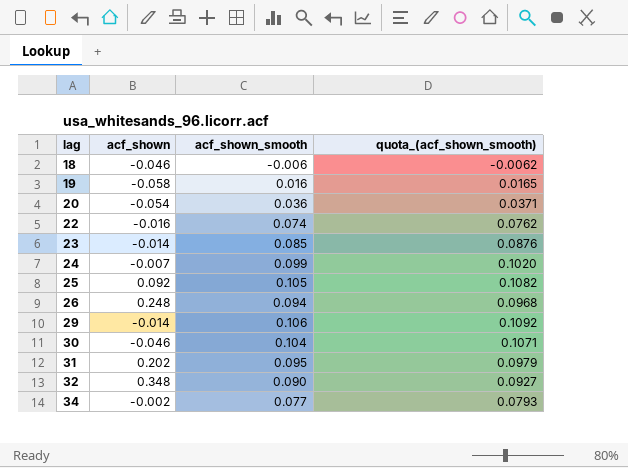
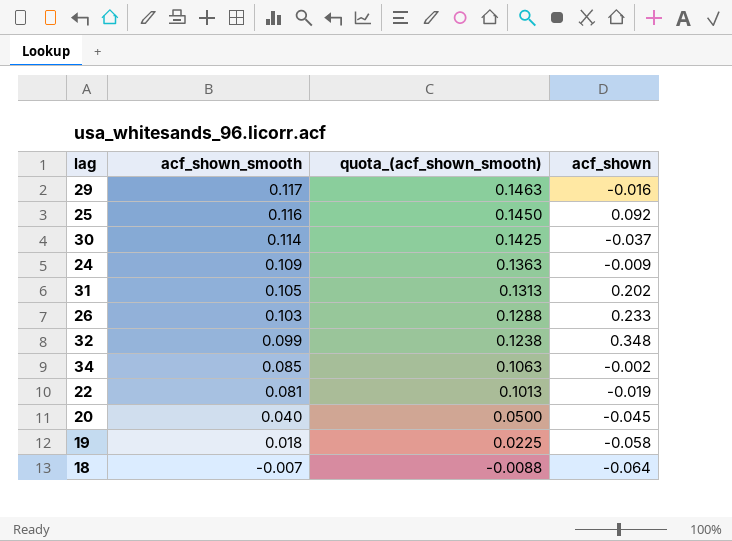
row order: lag ascending -> acf_shown_smooth descending
column quota_(acf_shown_smooth) | formula: [acf_shown_smooth] * 1.03 -> [acf_shown_smooth] * 1.25
column acf_shown | position: 2 -> 4
row 23: -0.014 | 0.085 | 0.0876 -> none
29 | acf_shown_smooth: 0.106 -> 0.117
29 | acf_shown: -0.014 -> -0.016
25 | acf_shown_smooth: 0.105 -> 0.116
30 | acf_shown_smooth: 0.104 -> 0.114
30 | acf_shown: -0.046 -> -0.037
24 | acf_shown_smooth: 0.099 -> 0.109
24 | acf_shown: -0.007 -> -0.009
31 | acf_shown_smooth: 0.095 -> 0.105
26 | acf_shown_smooth: 0.094 -> 0.103
26 | acf_shown: 0.248 -> 0.233
32 | acf_shown_smooth: 0.090 -> 0.099
34 | acf_shown_smooth: 0.077 -> 0.085
22 | acf_shown_smooth: 0.074 -> 0.081
22 | acf_shown: -0.016 -> -0.019
20 | acf_shown_smooth: 0.036 -> 0.040
20 | acf_shown: -0.054 -> -0.045
19 | acf_shown_smooth: 0.016 -> 0.018
18 | acf_shown_smooth: -0.006 -> -0.007
18 | acf_shown: -0.046 -> -0.064

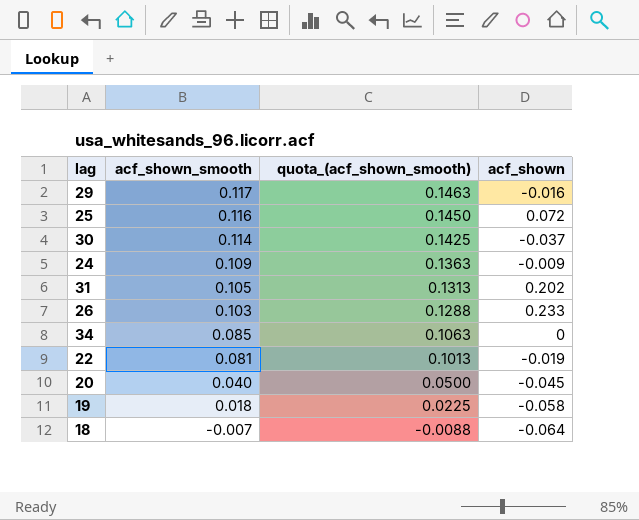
row 32: 0.099 | 0.1238 | 0.348 -> none
25 | acf_shown: 0.092 -> 0.072
34 | acf_shown: -0.002 -> 0

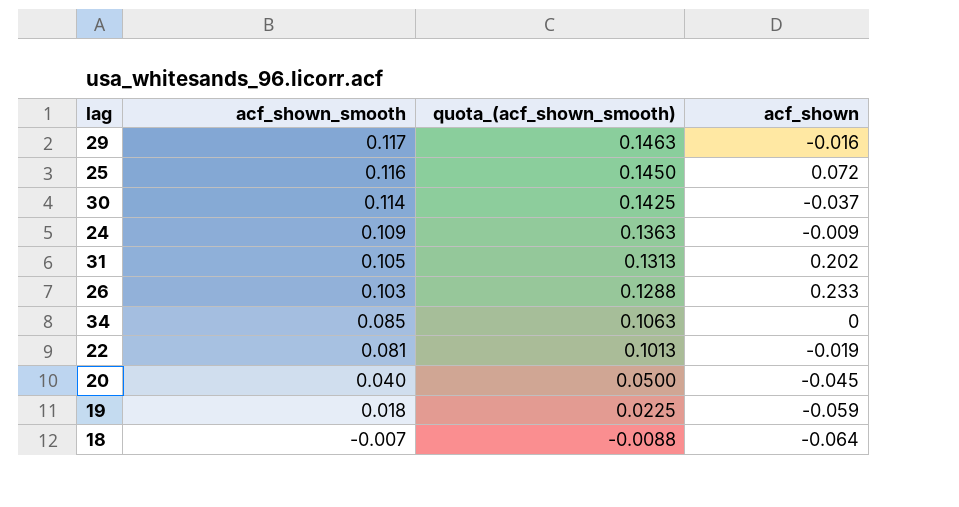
19 | acf_shown: -0.058 -> -0.059

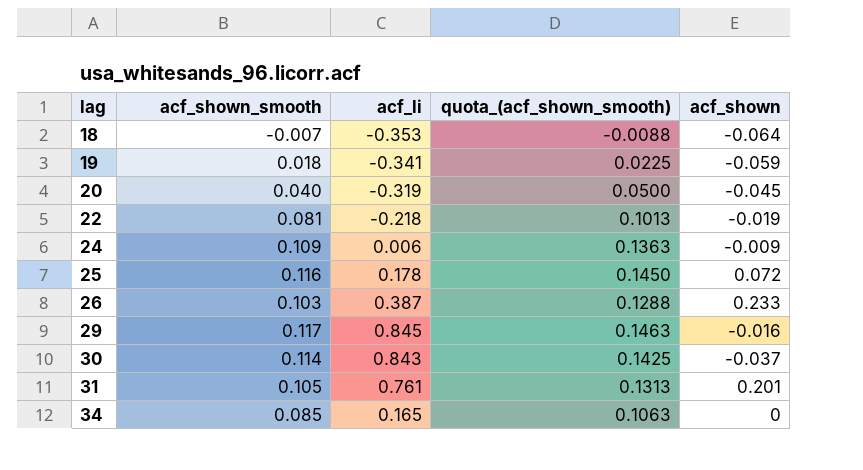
row order: acf_shown_smooth descending -> lag ascending
column acf_li | position: none -> 3
31 | acf_shown: 0.202 -> 0.201

